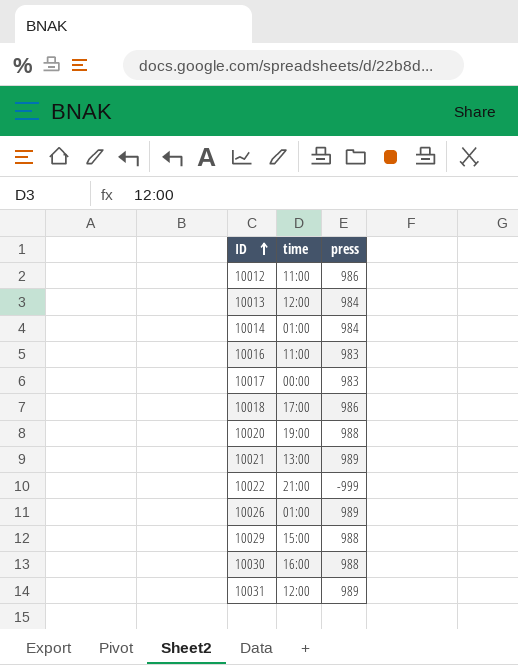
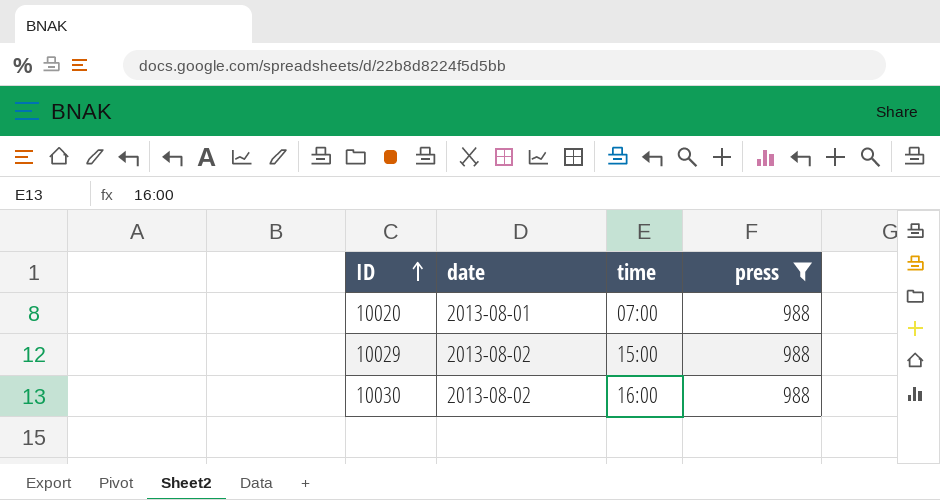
filter: none -> press = 988
column date | position: none -> 2
10020 | time: 19:00 -> 07:00

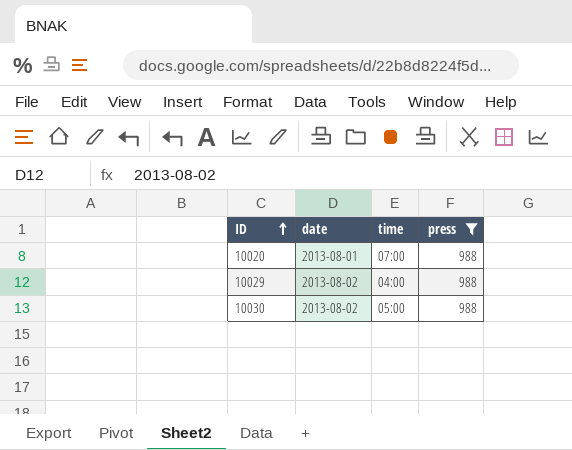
10029 | time: 15:00 -> 04:00
10030 | time: 16:00 -> 05:00

